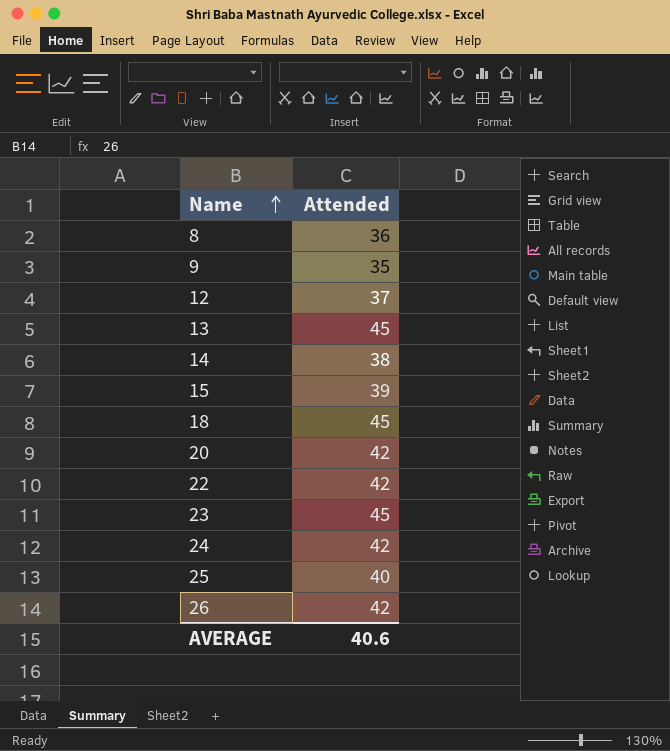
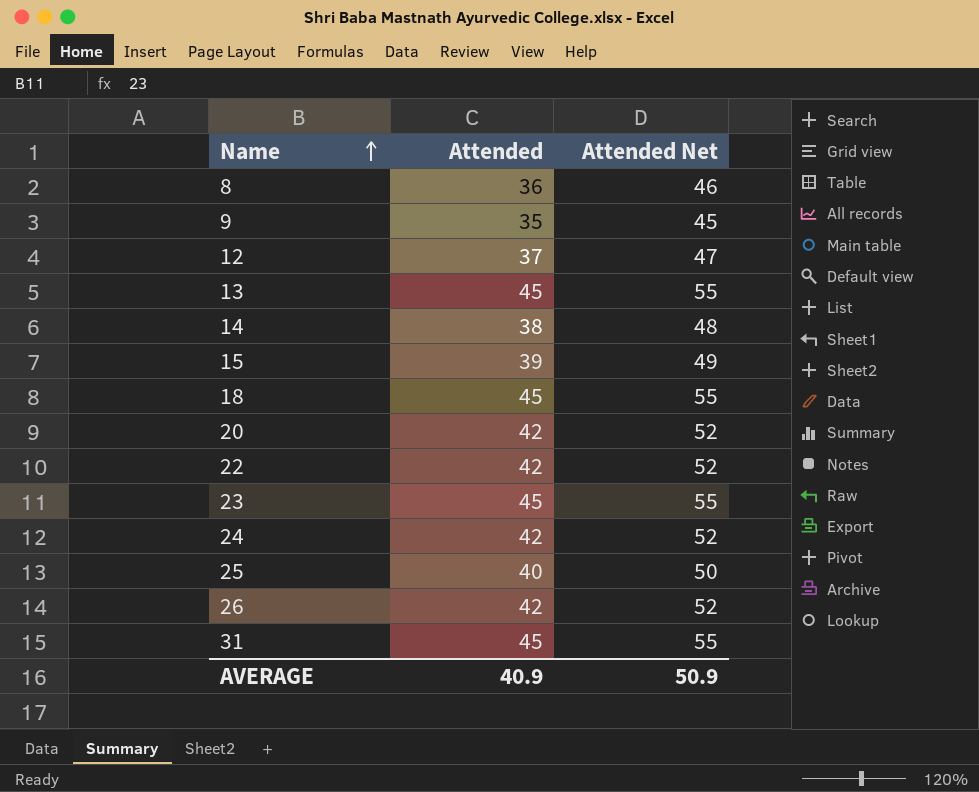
column Attended Net | formula: none -> [Attended] + 10
row 31: none -> 45 | 55
AVERAGE | Attended: 40.6 -> 40.9

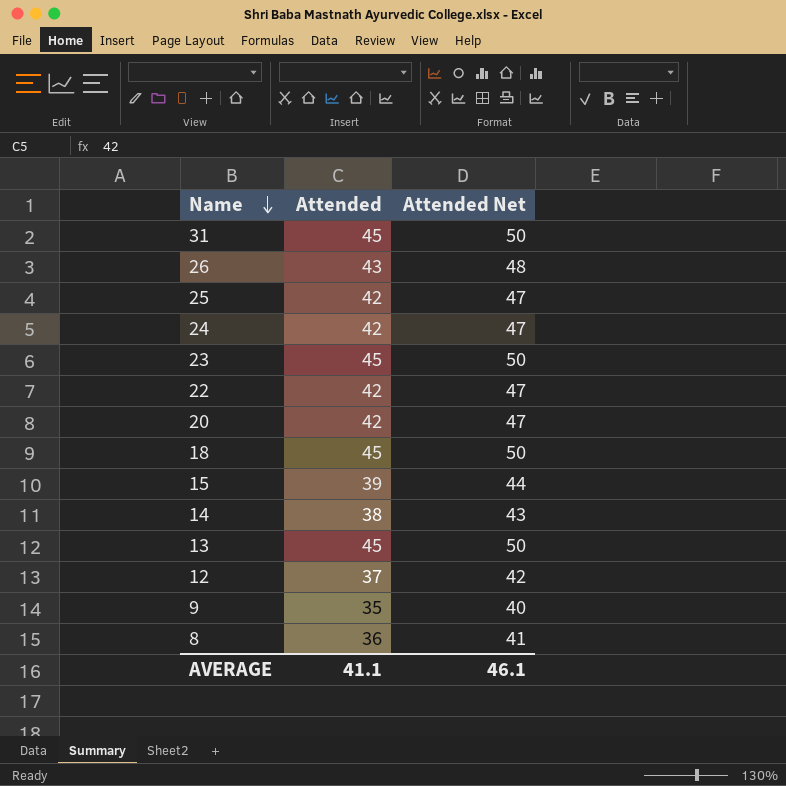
row order: Name ascending -> Name descending
column Attended Net | formula: [Attended] + 10 -> [Attended] + 5
26 | Attended: 42 -> 43
25 | Attended: 40 -> 42
AVERAGE | Attended: 40.9 -> 41.1
AVERAGE | Attended Net: 50.9 -> 46.1

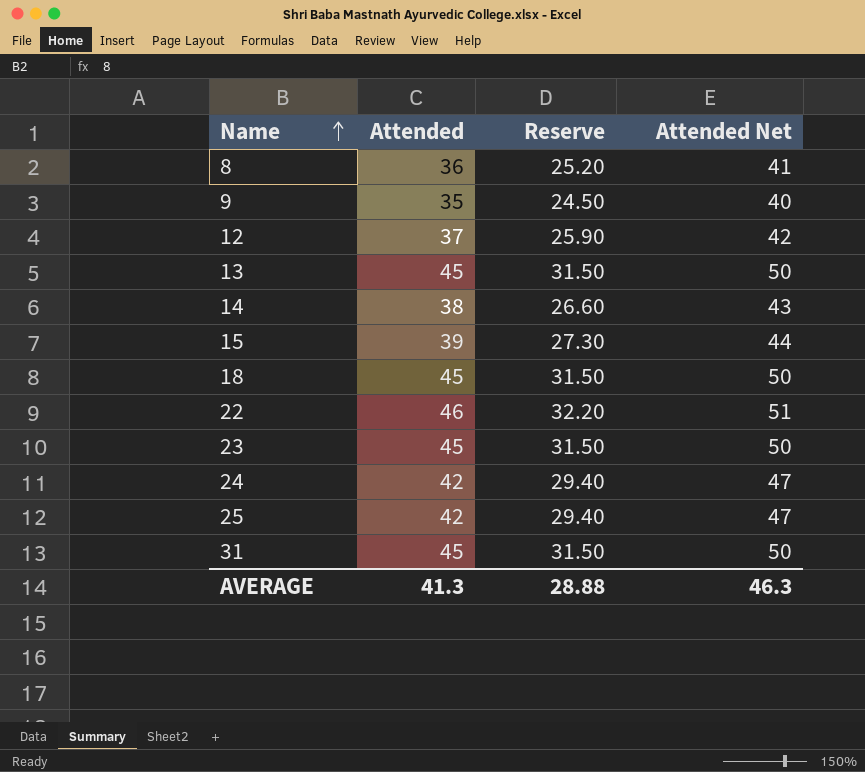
row order: Name descending -> Name ascending
column Reserve | formula: none -> [Attended] * 0.7
row 26: 43 | 48 -> none
row 20: 42 | 47 -> none
22 | Attended: 42 -> 46
22 | Attended Net: 47 -> 51
AVERAGE | Attended: 41.1 -> 41.3
AVERAGE | Attended Net: 46.1 -> 46.3

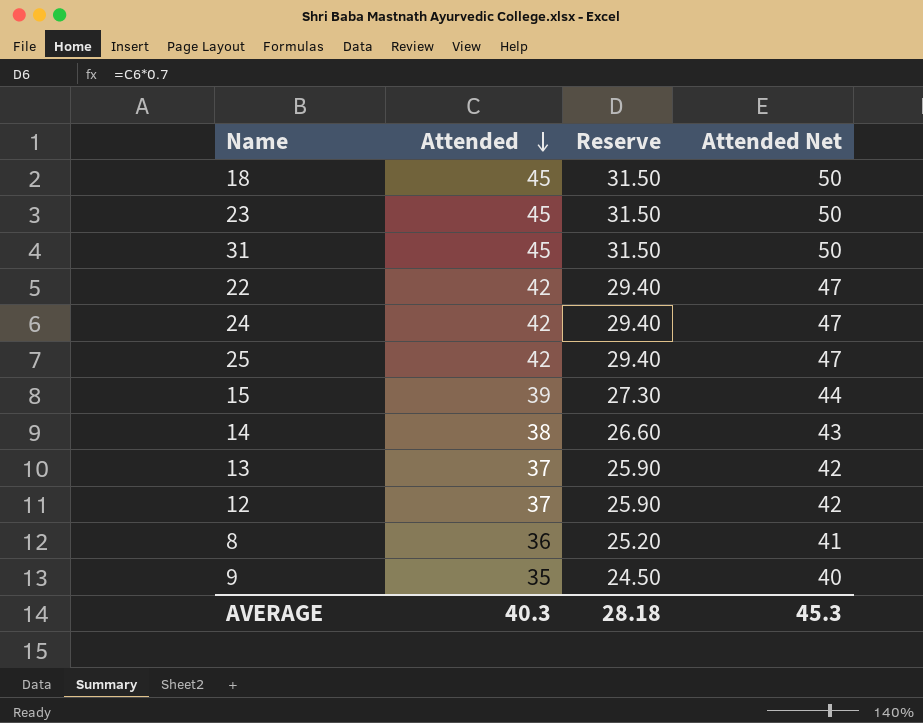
row order: Name ascending -> Attended descending
22 | Attended: 46 -> 42
22 | Reserve: 32.20 -> 29.40
22 | Attended Net: 51 -> 47
13 | Attended: 45 -> 37
13 | Reserve: 31.50 -> 25.90
13 | Attended Net: 50 -> 42
AVERAGE | Attended: 41.3 -> 40.3
AVERAGE | Reserve: 28.88 -> 28.18
AVERAGE | Attended Net: 46.3 -> 45.3

